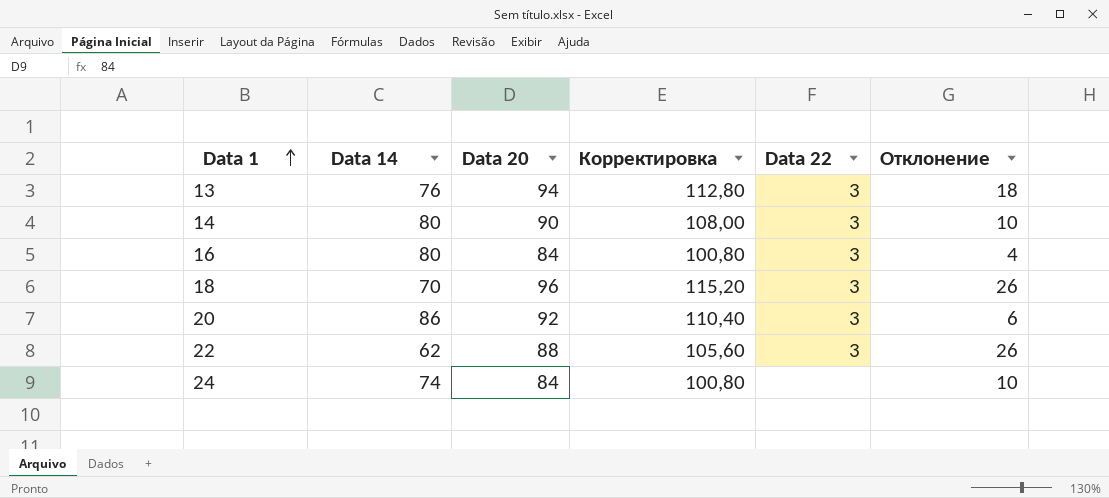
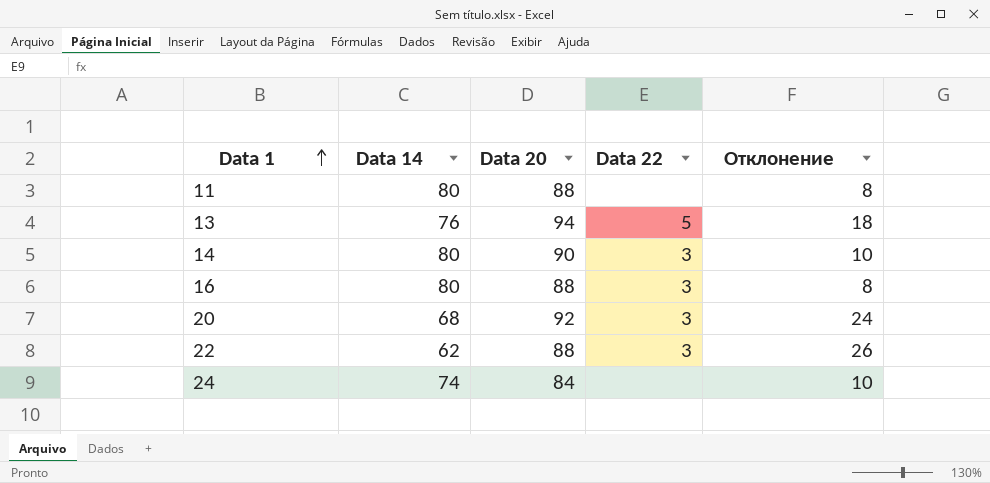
column Корректировка | formula: [Data 20] * 1,2 -> none
row 18: 70 | 96 | 115,20 | 3 | 26 -> none
row 11: none -> 80 | 88 | none | 8
13 | Data 22: 3 -> 5
16 | Data 20: 84 -> 88
16 | Отклонение: 4 -> 8
20 | Data 14: 86 -> 68
20 | Отклонение: 6 -> 24

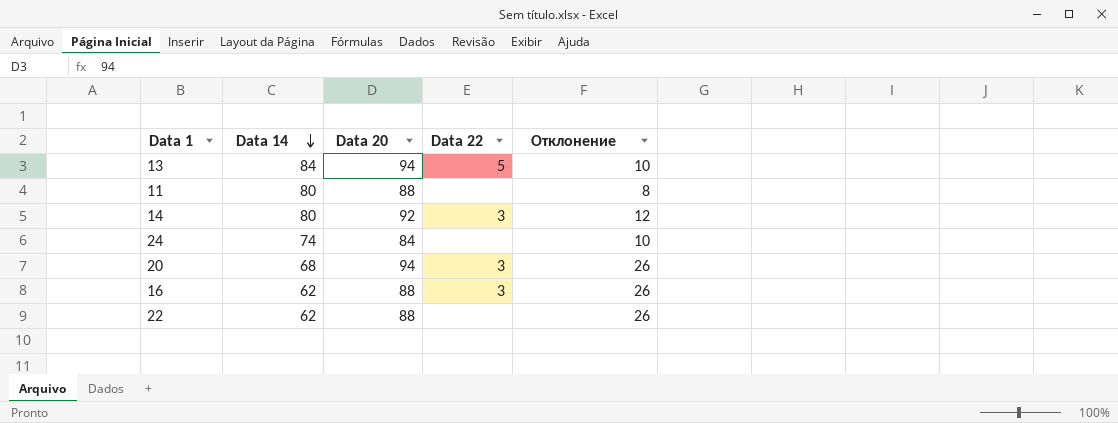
row order: Data 1 ascending -> Data 14 descending
13 | Data 14: 76 -> 84
13 | Отклонение: 18 -> 10
14 | Data 20: 90 -> 92
14 | Отклонение: 10 -> 12
20 | Data 20: 92 -> 94
20 | Отклонение: 24 -> 26
16 | Data 14: 80 -> 62
16 | Отклонение: 8 -> 26
22 | Data 22: 3 -> none

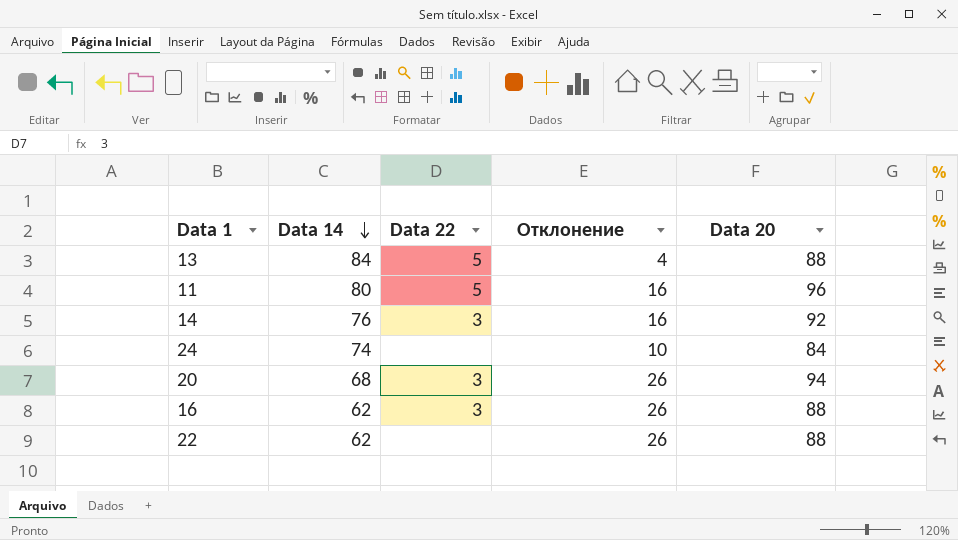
column Data 20 | position: 3 -> 5
13 | Отклонение: 10 -> 4
13 | Data 20: 94 -> 88
11 | Data 22: none -> 5
11 | Отклонение: 8 -> 16
11 | Data 20: 88 -> 96
14 | Data 14: 80 -> 76
14 | Отклонение: 12 -> 16

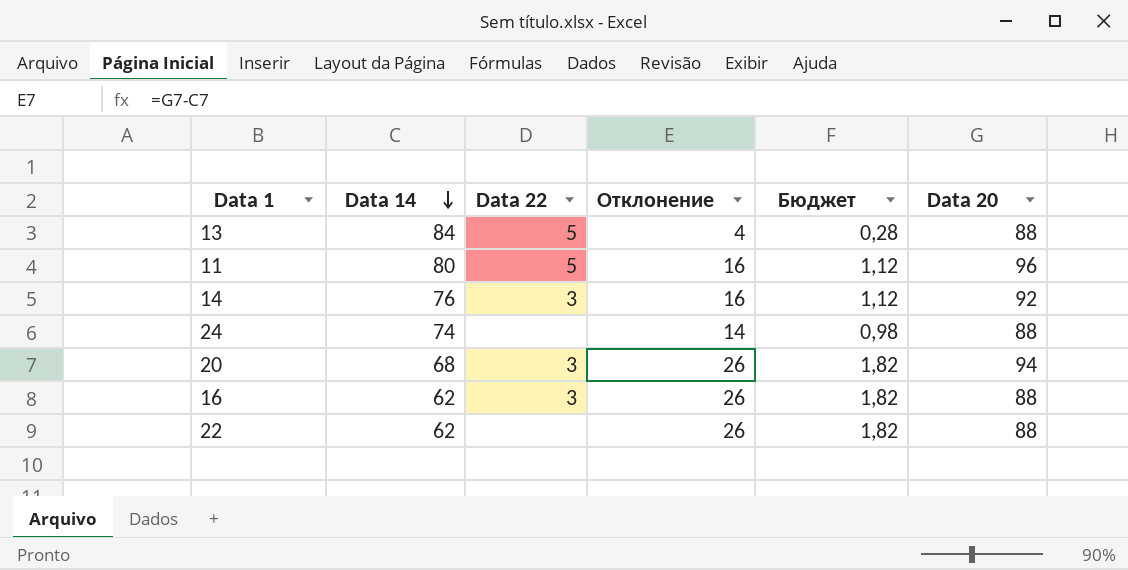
column Бюджет | formula: none -> [Отклонение] * 0,07
24 | Отклонение: 10 -> 14
24 | Data 20: 84 -> 88

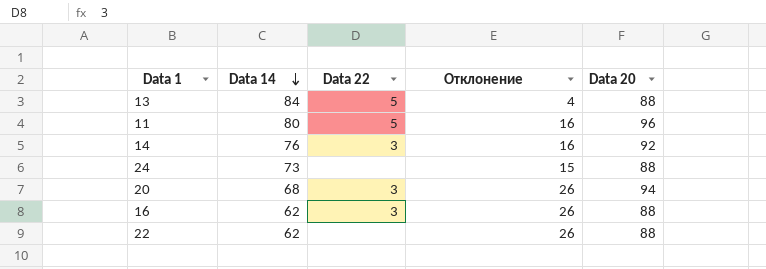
column Бюджет | formula: [Отклонение] * 0,07 -> none
24 | Data 14: 74 -> 73
24 | Отклонение: 14 -> 15

